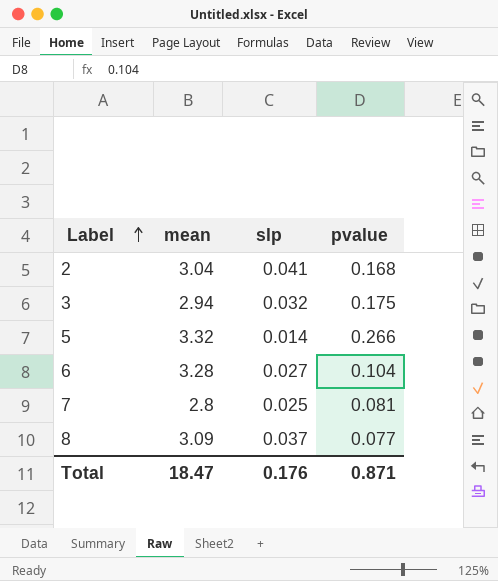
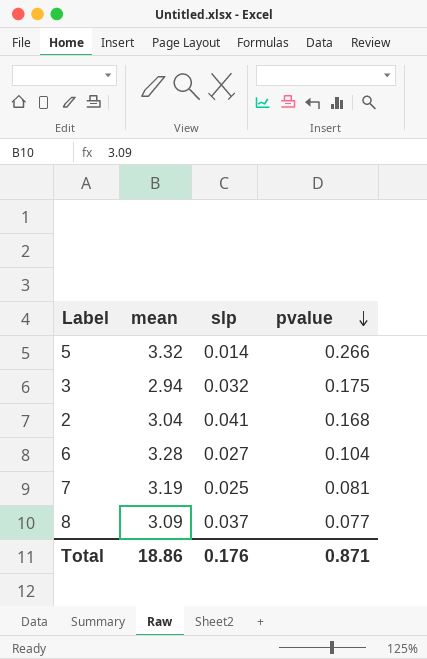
row order: Label ascending -> pvalue descending
7 | mean: 2.8 -> 3.19
Total | mean: 18.47 -> 18.86

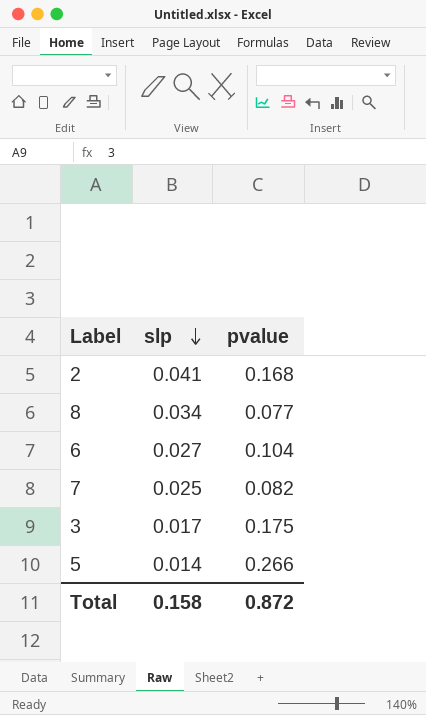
row order: pvalue descending -> slp descending
column mean | position: 2 -> none
8 | slp: 0.037 -> 0.034
7 | pvalue: 0.081 -> 0.082
3 | slp: 0.032 -> 0.017
Total | slp: 0.176 -> 0.158
Total | pvalue: 0.871 -> 0.872

